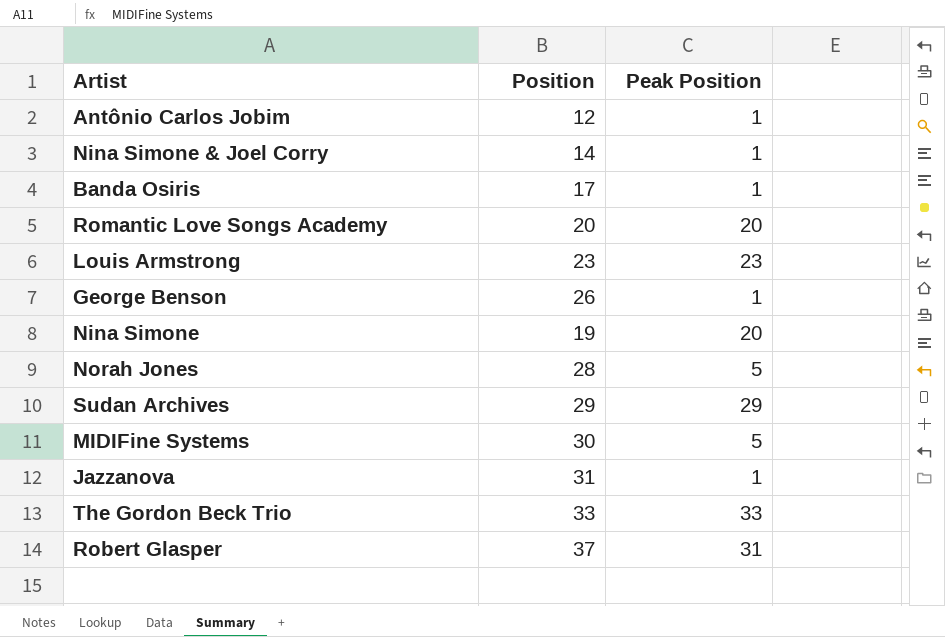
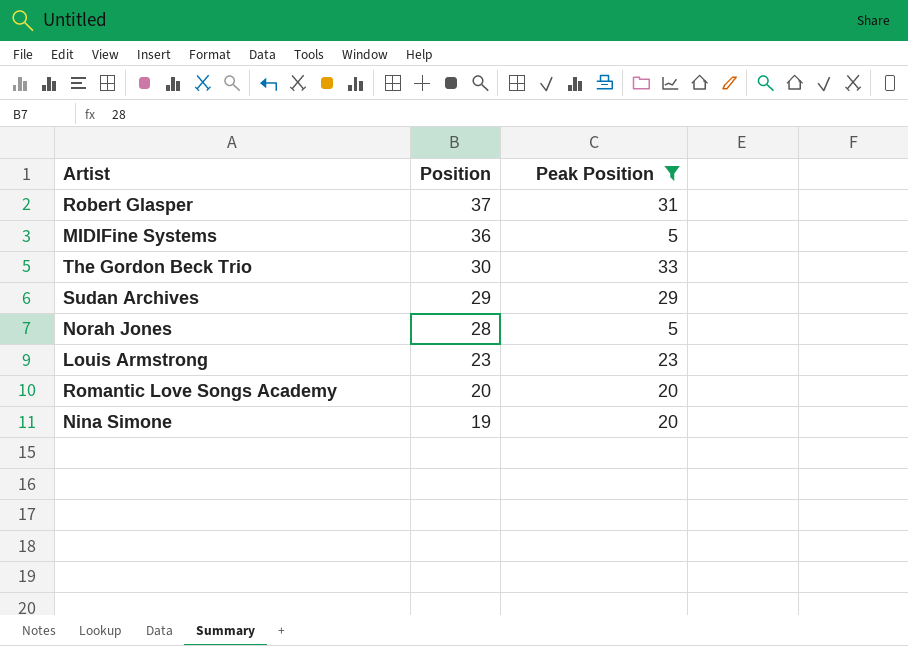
filter: none -> Peak Position != 1
row order: none -> Position descending
MIDIFine Systems | Position: 30 -> 36
The Gordon Beck Trio | Position: 33 -> 30

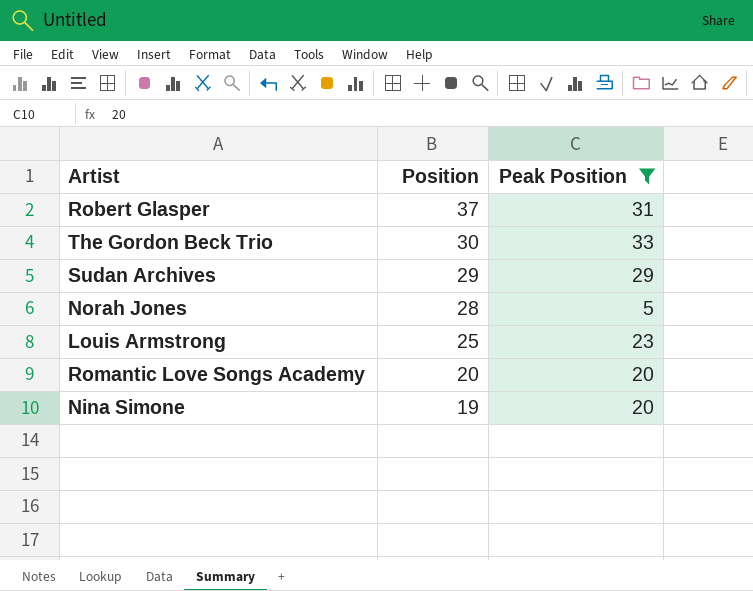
row MIDIFine Systems: 36 | 5 -> none
Louis Armstrong | Position: 23 -> 25

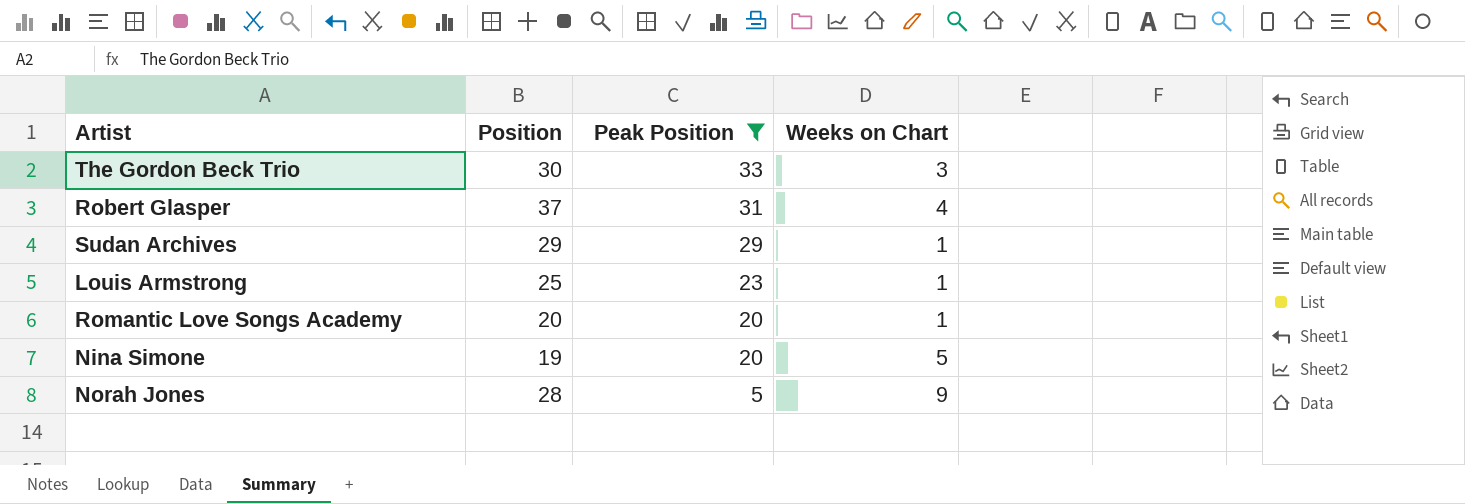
row order: Position descending -> Peak Position descending
column Weeks on Chart | position: none -> 4

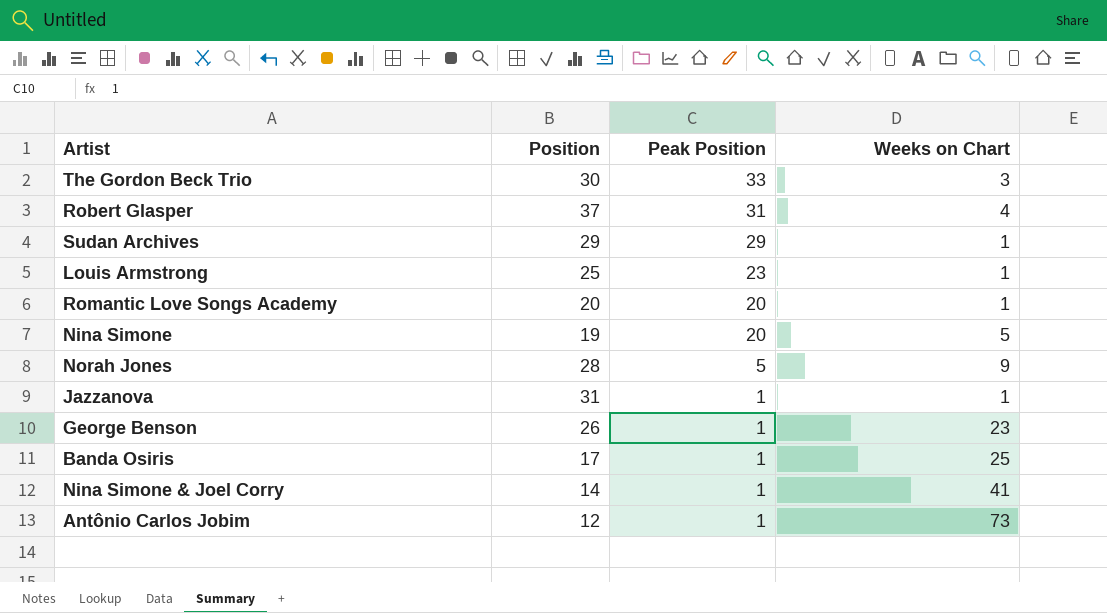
filter: Peak Position != 1 -> none

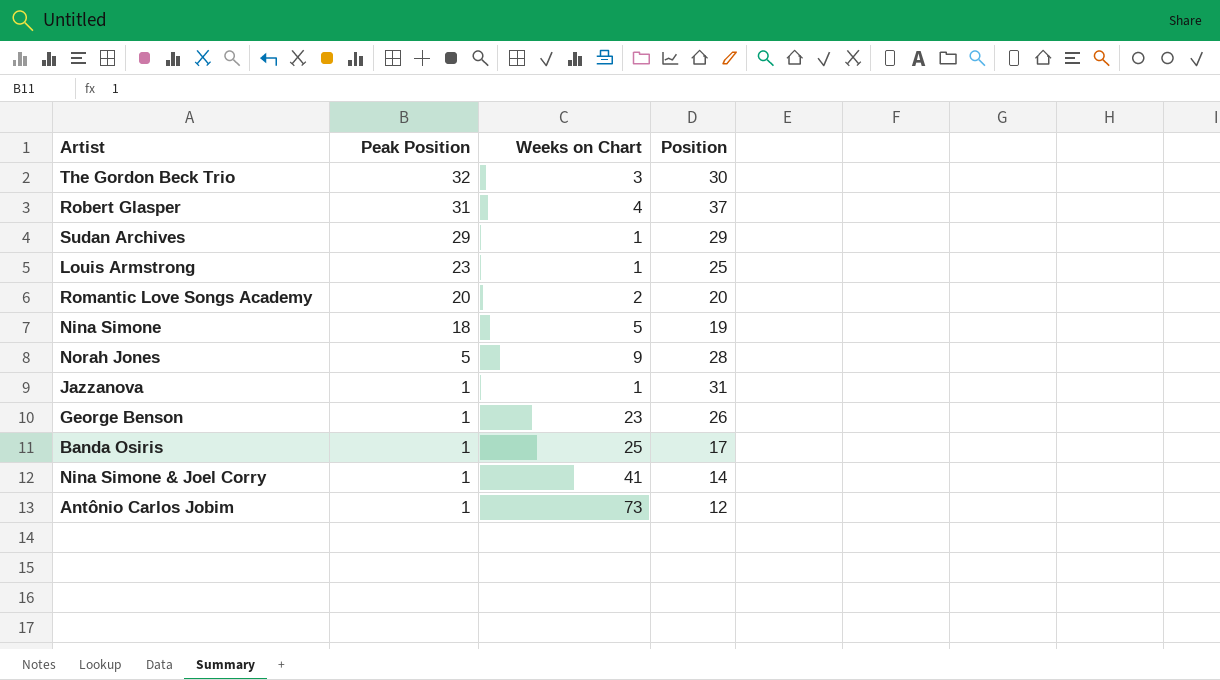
column Position | position: 2 -> 4
The Gordon Beck Trio | Peak Position: 33 -> 32
Romantic Love Songs Academy | Weeks on Chart: 1 -> 2
Nina Simone | Peak Position: 20 -> 18

